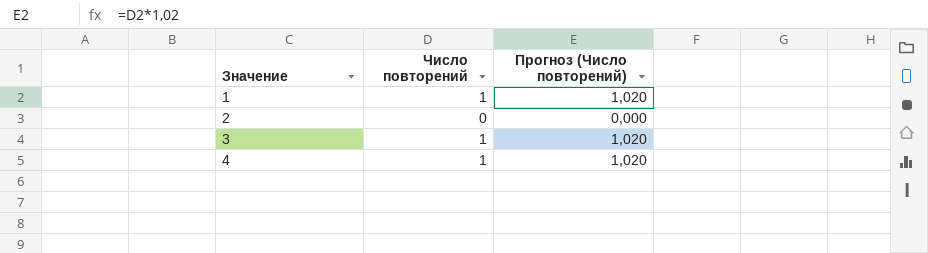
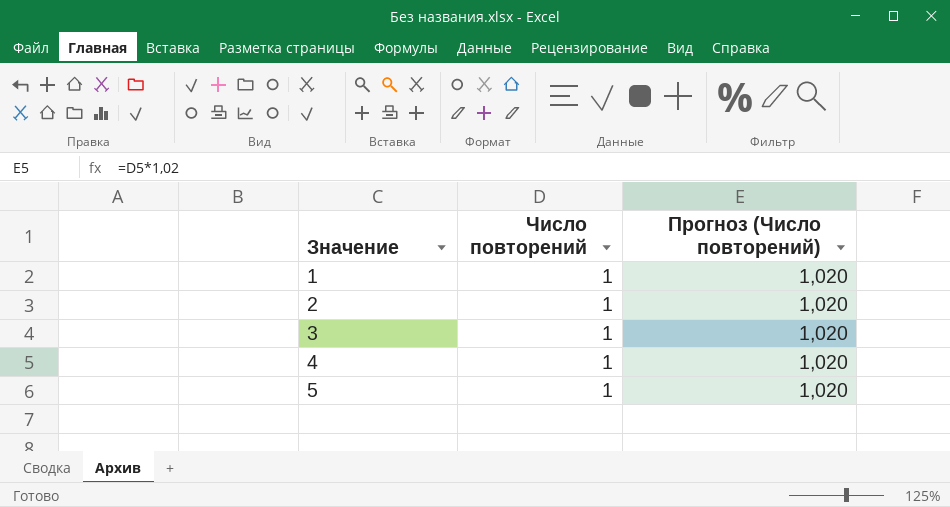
2 | Число повторений: 0 -> 1
2 | Прогноз (Число повторений): 0,000 -> 1,020
row 5: none -> 1 | 1,020

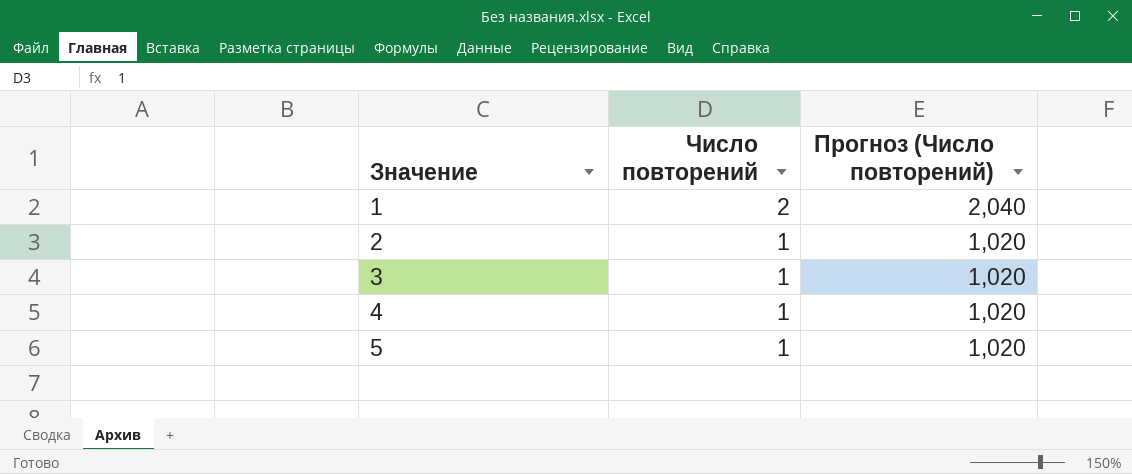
1 | Число повторений: 1 -> 2
1 | Прогноз (Число повторений): 1,020 -> 2,040

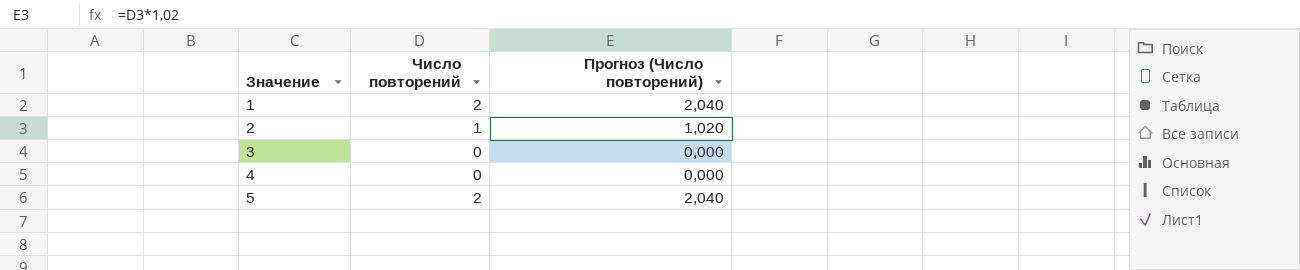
3 | Число повторений: 1 -> 0
3 | Прогноз (Число повторений): 1,020 -> 0,000
4 | Число повторений: 1 -> 0
4 | Прогноз (Число повторений): 1,020 -> 0,000
5 | Число повторений: 1 -> 2
5 | Прогноз (Число повторений): 1,020 -> 2,040

